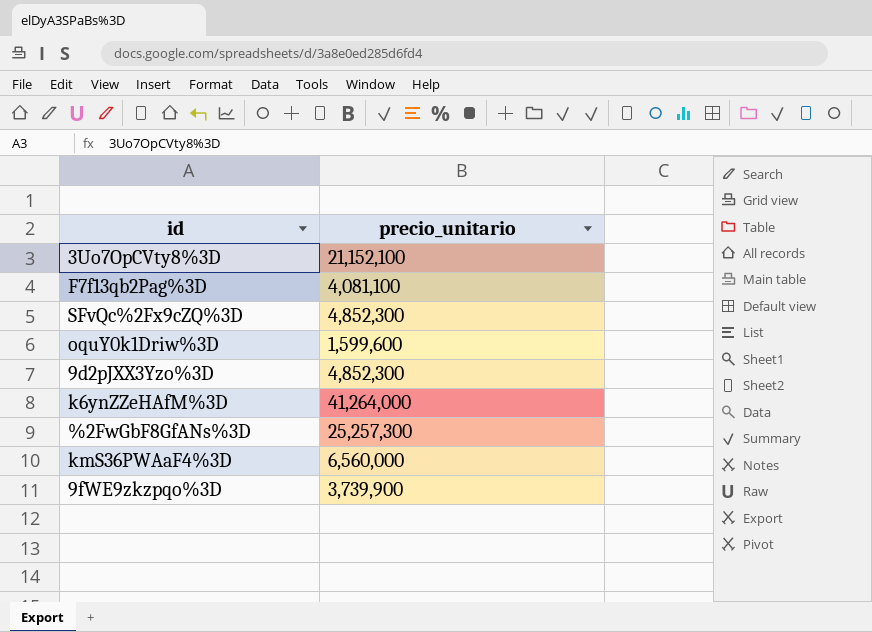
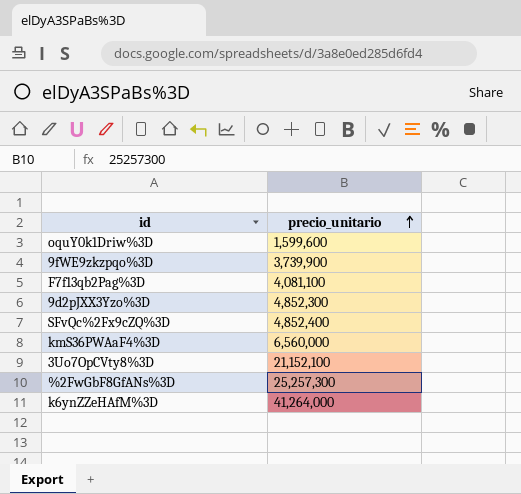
row order: none -> precio_unitario ascending
SFvQc%2Fx9cZQ%3D | precio_unitario: 4,852,300 -> 4,852,400

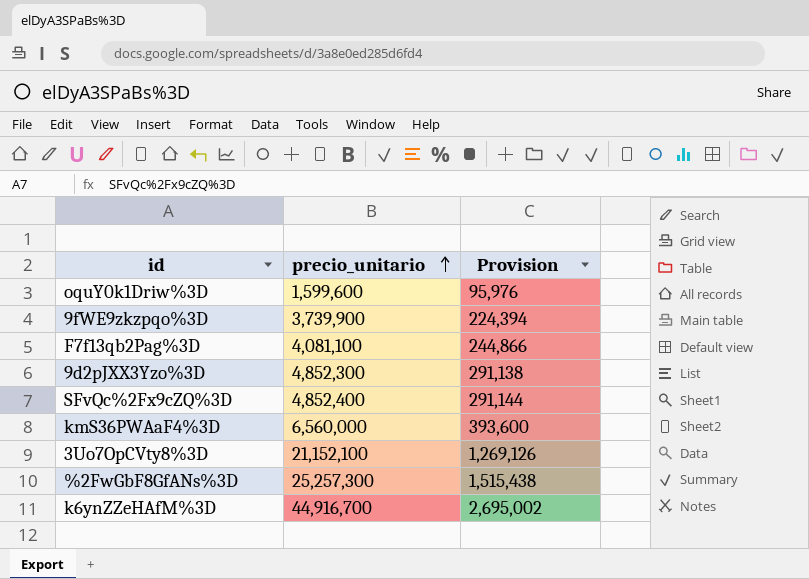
column Provision | formula: none -> [precio_unitario] * 0.06
k6ynZZeHAfM%3D | precio_unitario: 41,264,000 -> 44,916,700

